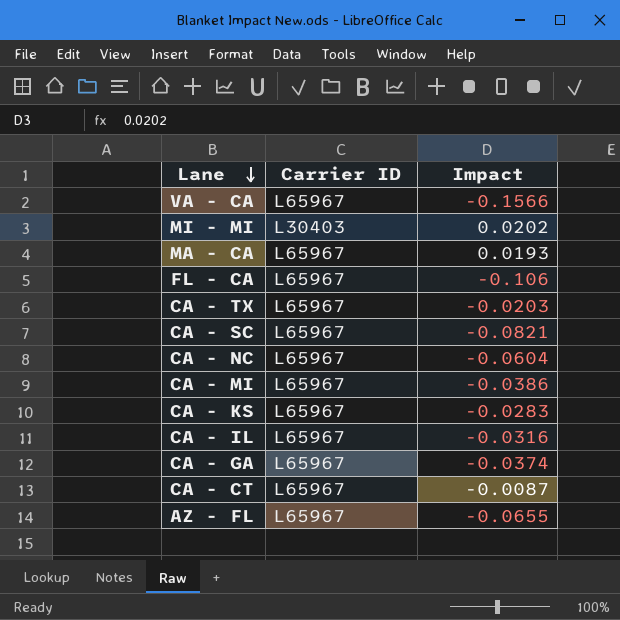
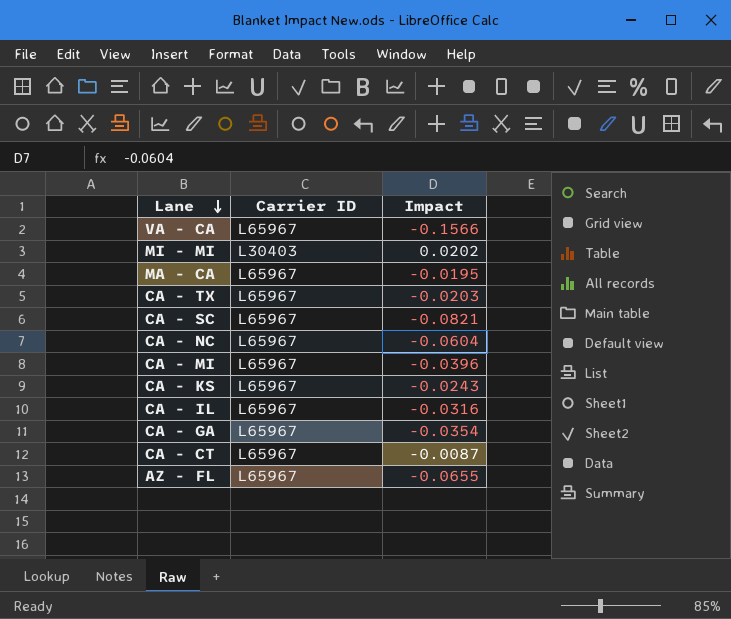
row FL - CA: L65967 | -0.106 -> none
MA - CA | Impact: 0.0193 -> -0.0195
CA - MI | Impact: -0.0386 -> -0.0396
CA - KS | Impact: -0.0283 -> -0.0243
CA - GA | Impact: -0.0374 -> -0.0354

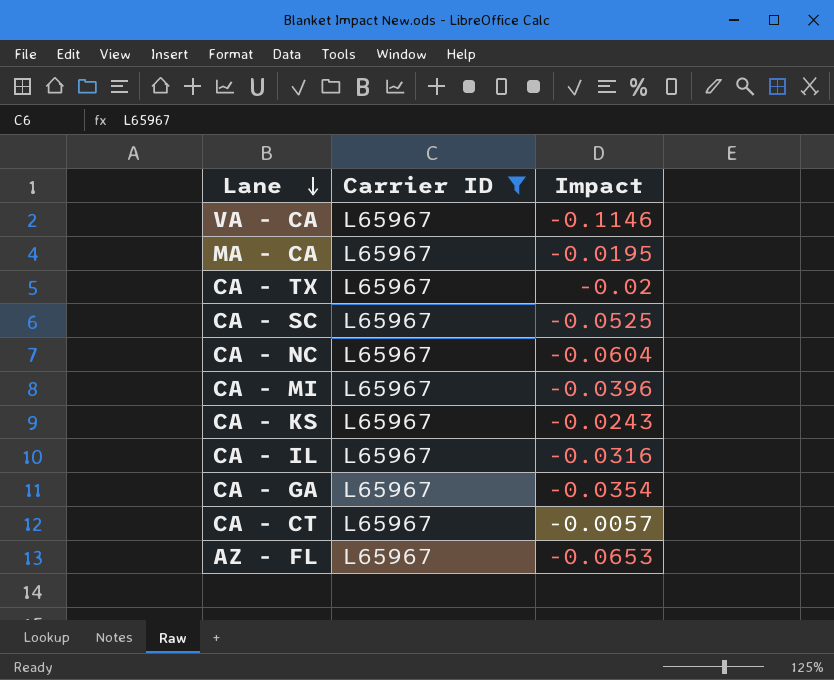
filter: none -> Carrier ID = L65967
VA - CA | Impact: -0.1566 -> -0.1146
CA - TX | Impact: -0.0203 -> -0.02
CA - SC | Impact: -0.0821 -> -0.0525
CA - CT | Impact: -0.0087 -> -0.0057
AZ - FL | Impact: -0.0655 -> -0.0653

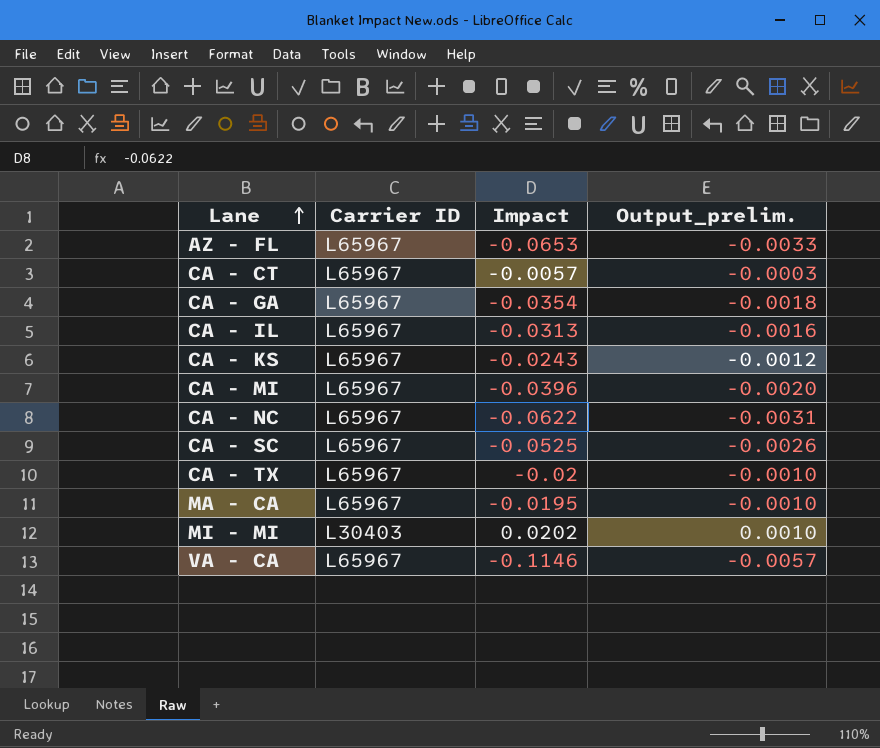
filter: Carrier ID = L65967 -> none
row order: Lane descending -> Lane ascending
column Output_prelim. | formula: none -> [Impact] * 0.05
CA - IL | Impact: -0.0316 -> -0.0313
CA - NC | Impact: -0.0604 -> -0.0622

